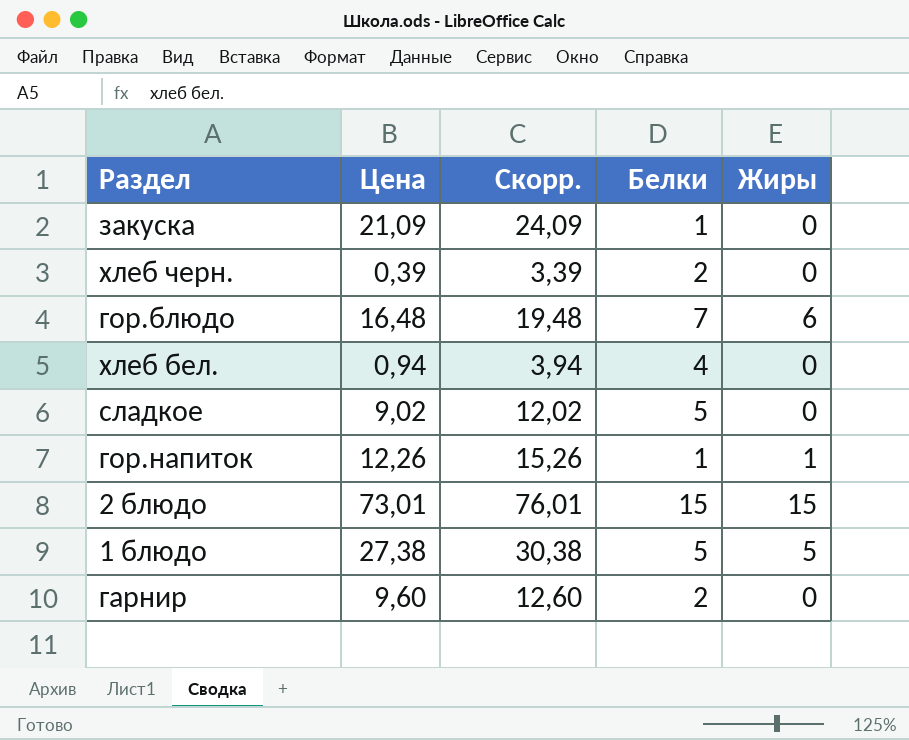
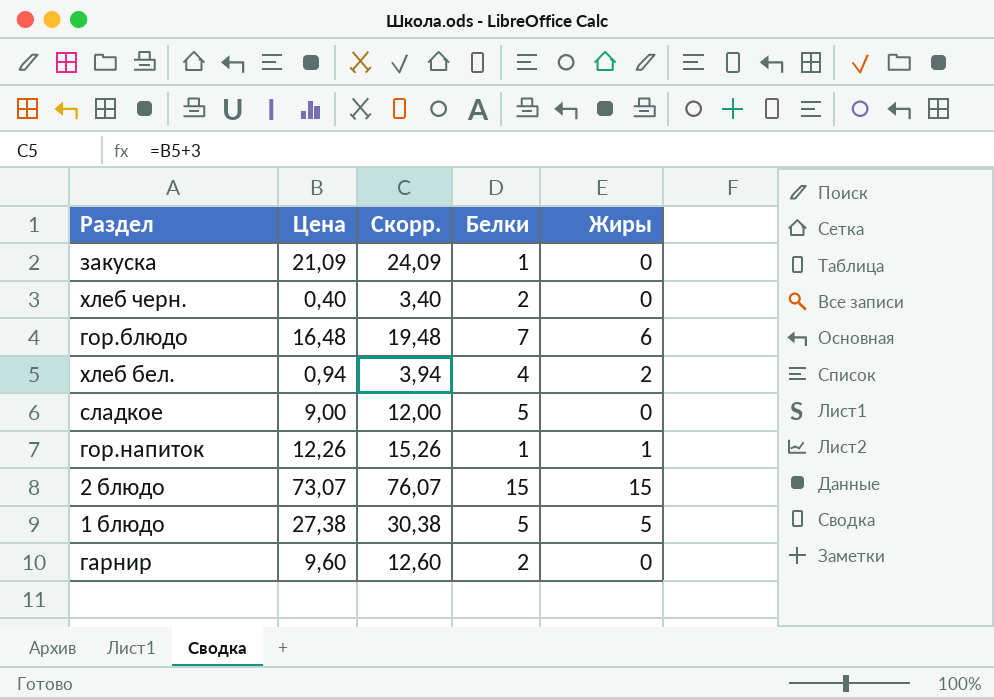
хлеб черн. | Цена: 0,39 -> 0,40
хлеб черн. | Скорр.: 3,39 -> 3,40
хлеб бел. | Жиры: 0 -> 2
сладкое | Цена: 9,02 -> 9,00
сладкое | Скорр.: 12,02 -> 12,00
2 блюдо | Цена: 73,01 -> 73,07
2 блюдо | Скорр.: 76,01 -> 76,07

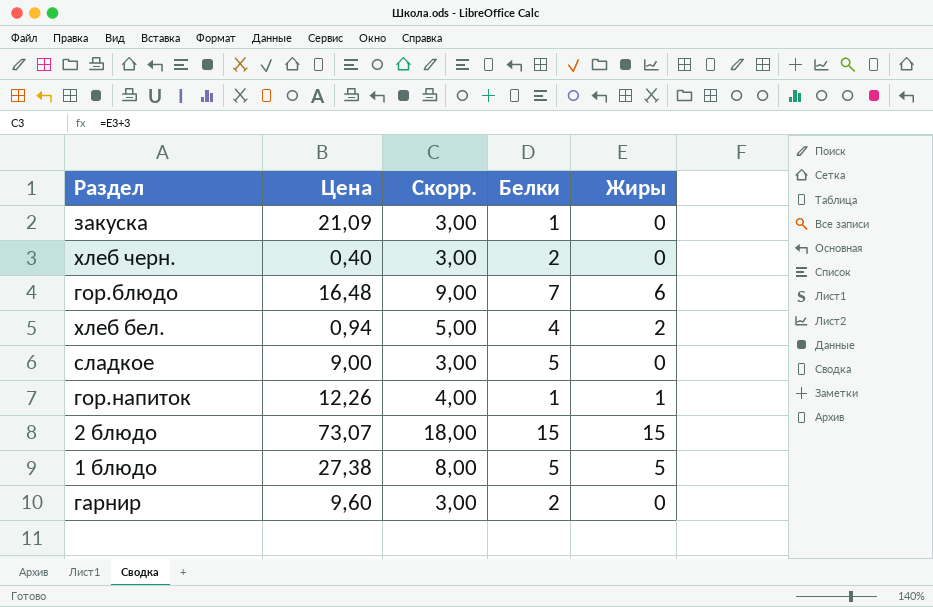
column Скорр. | formula: [Цена] + 3 -> [Жиры] + 3

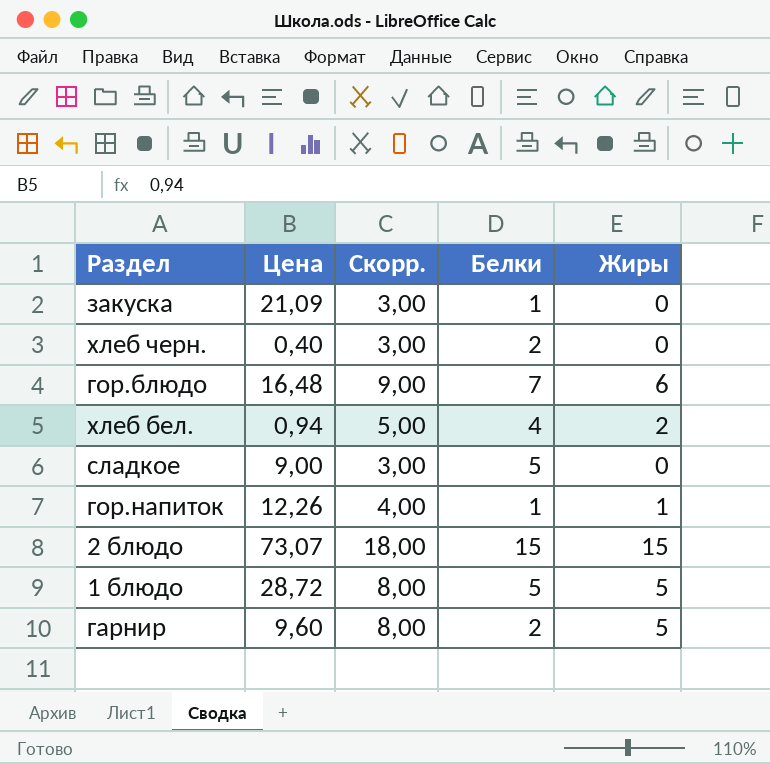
1 блюдо | Цена: 27,38 -> 28,72
гарнир | Скорр.: 3,00 -> 8,00
гарнир | Жиры: 0 -> 5

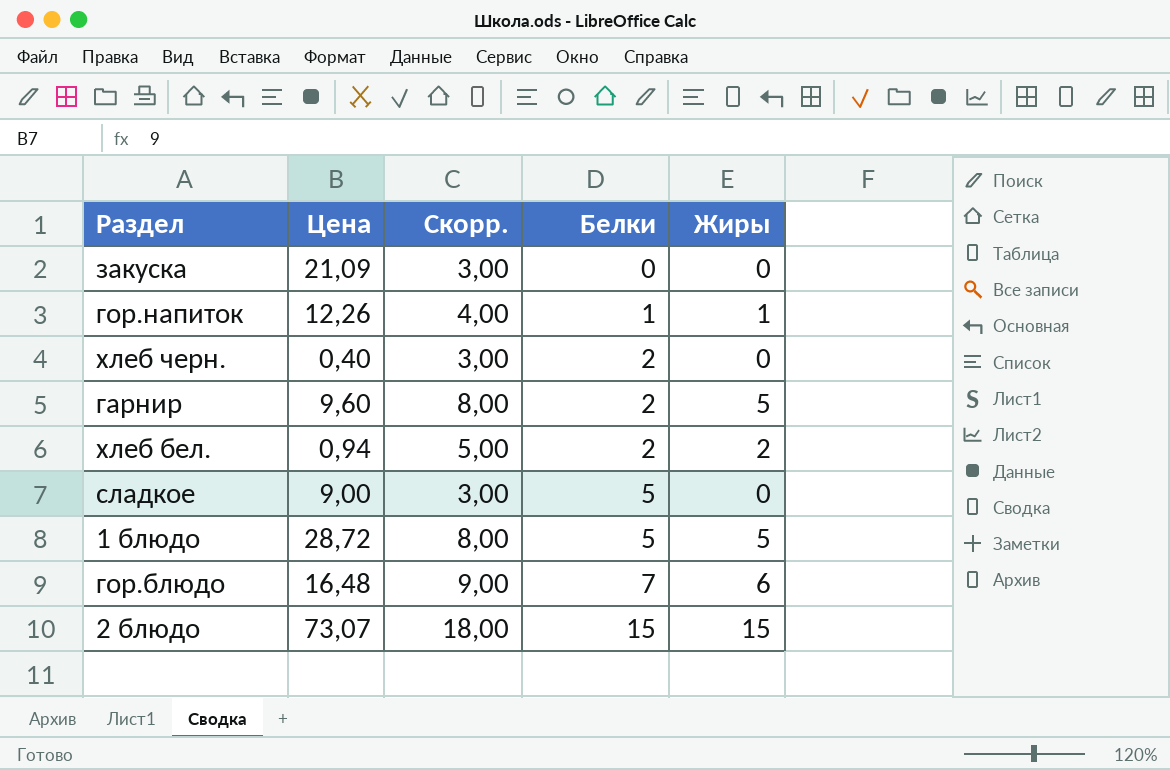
row order: none -> Белки ascending
закуска | Белки: 1 -> 0
хлеб бел. | Белки: 4 -> 2

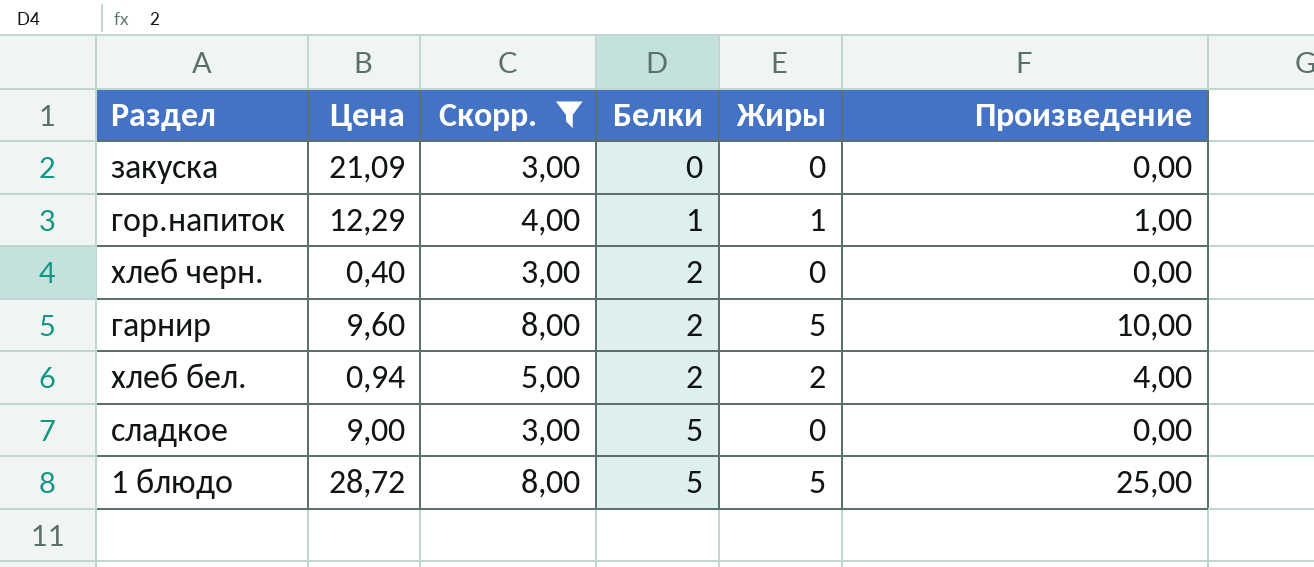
filter: none -> Скорр. <= 8,00
column Произведение | formula: none -> [Белки] * [Жиры]
гор.напиток | Цена: 12,26 -> 12,29

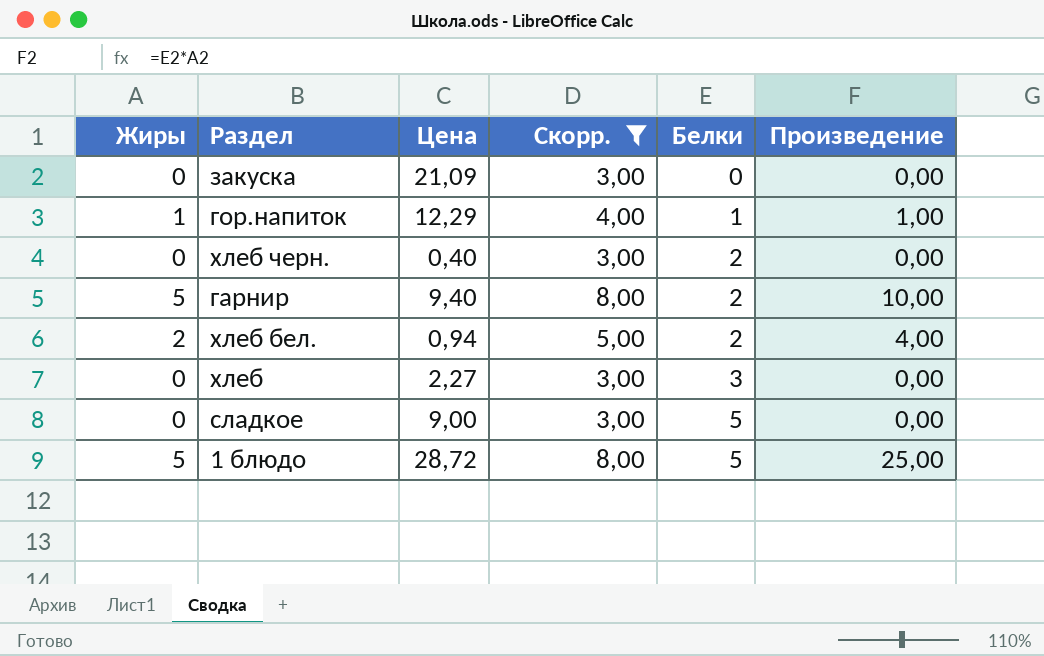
column Жиры | position: 5 -> 1
гарнир | Цена: 9,60 -> 9,40
row хлеб: none -> 0 | 2,27 | 3,00 | 3 | 0,00

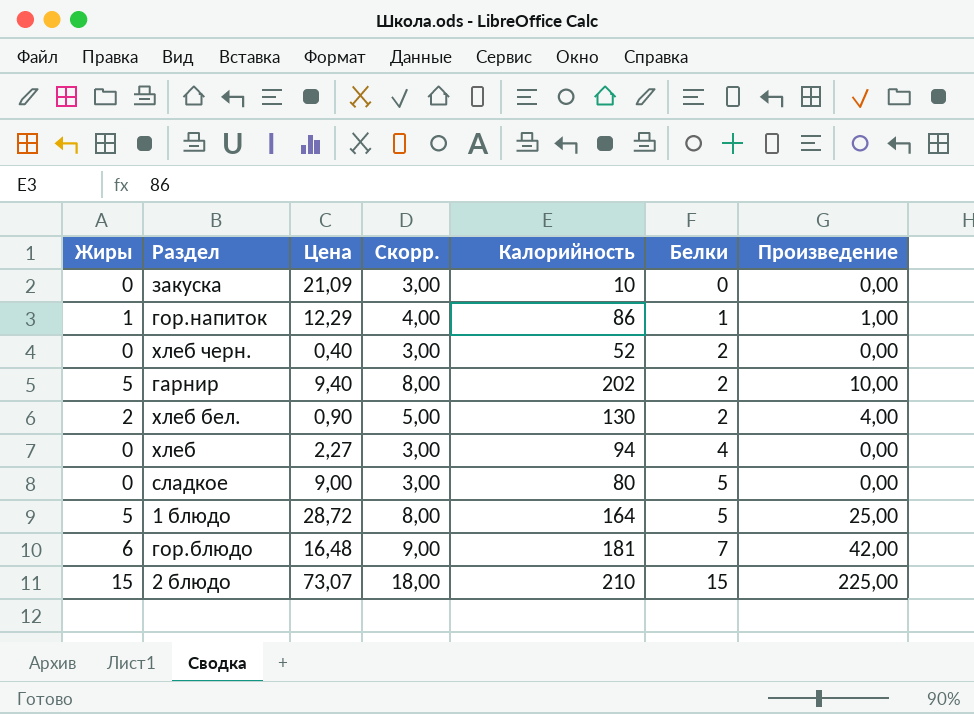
filter: Скорр. <= 8,00 -> none
column Калорийность | position: none -> 5
хлеб бел. | Цена: 0,94 -> 0,90
хлеб | Белки: 3 -> 4

